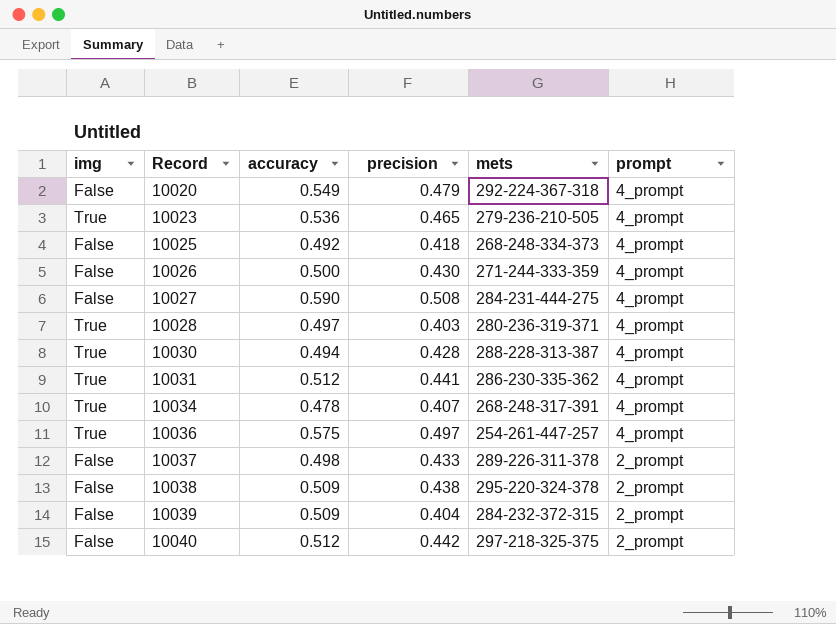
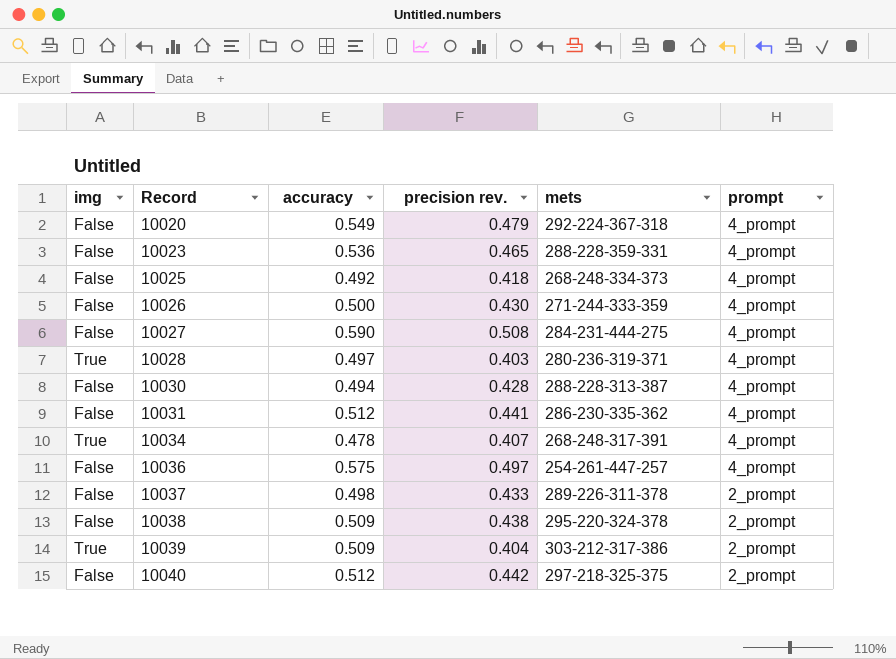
column name: precision -> precision rev.
10023 | img: True -> False
10023 | mets: 279-236-210-505 -> 288-228-359-331
10030 | img: True -> False
10031 | img: True -> False
10036 | img: True -> False
10039 | img: False -> True
10039 | mets: 284-232-372-315 -> 303-212-317-386

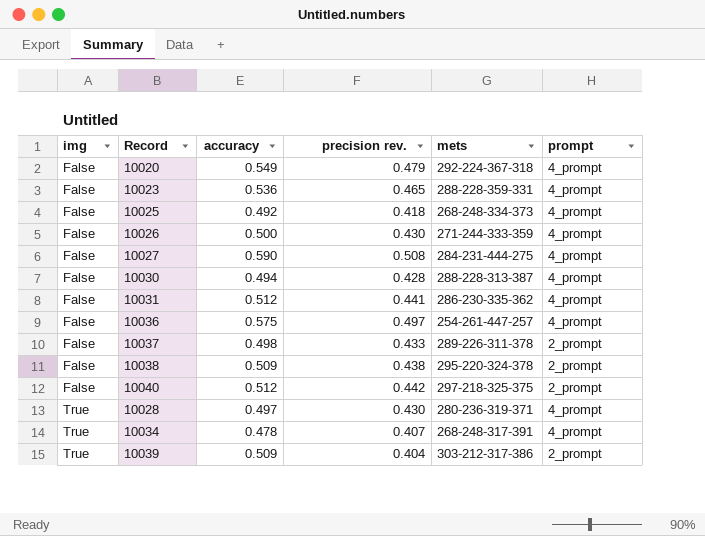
row order: Record ascending -> img ascending
10028 | precision rev.: 0.403 -> 0.430

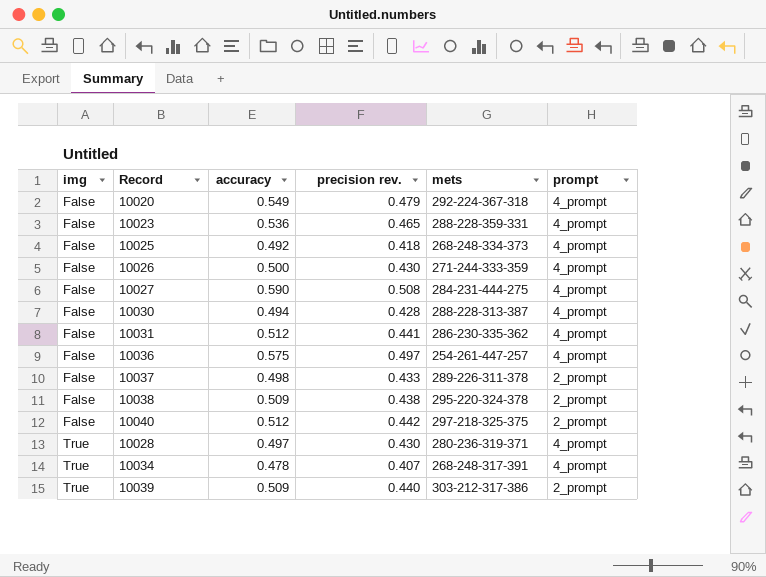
10039 | precision rev.: 0.404 -> 0.440

